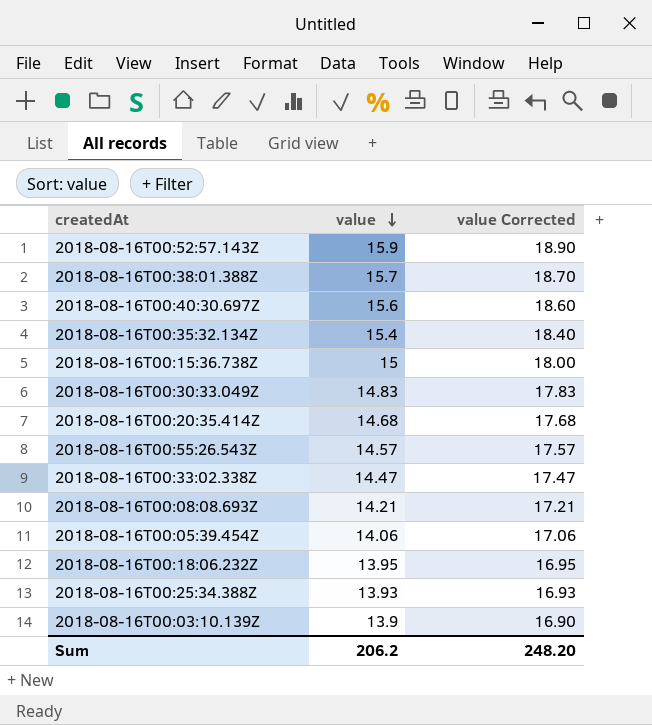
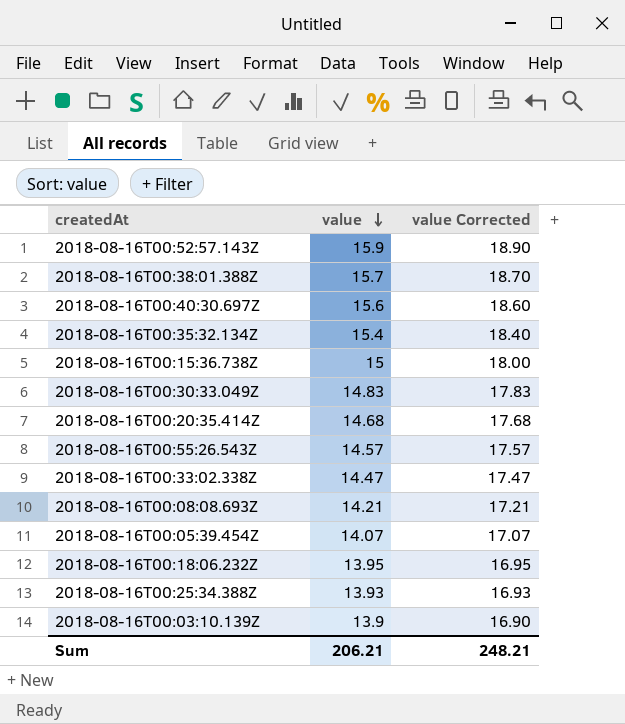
2018-08-16T00:05:39.454Z | value: 14.06 -> 14.07
2018-08-16T00:05:39.454Z | value Corrected: 17.06 -> 17.07
Sum | value: 206.2 -> 206.21
Sum | value Corrected: 248.20 -> 248.21

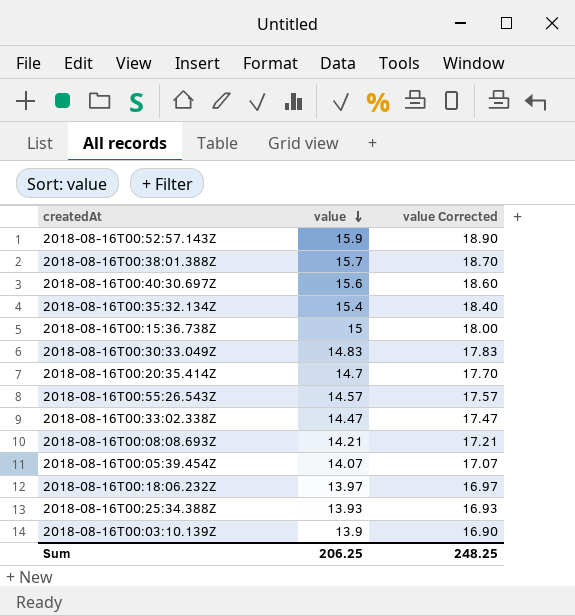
2018-08-16T00:20:35.414Z | value: 14.68 -> 14.7
2018-08-16T00:20:35.414Z | value Corrected: 17.68 -> 17.70
2018-08-16T00:18:06.232Z | value: 13.95 -> 13.97
2018-08-16T00:18:06.232Z | value Corrected: 16.95 -> 16.97
Sum | value: 206.21 -> 206.25
Sum | value Corrected: 248.21 -> 248.25

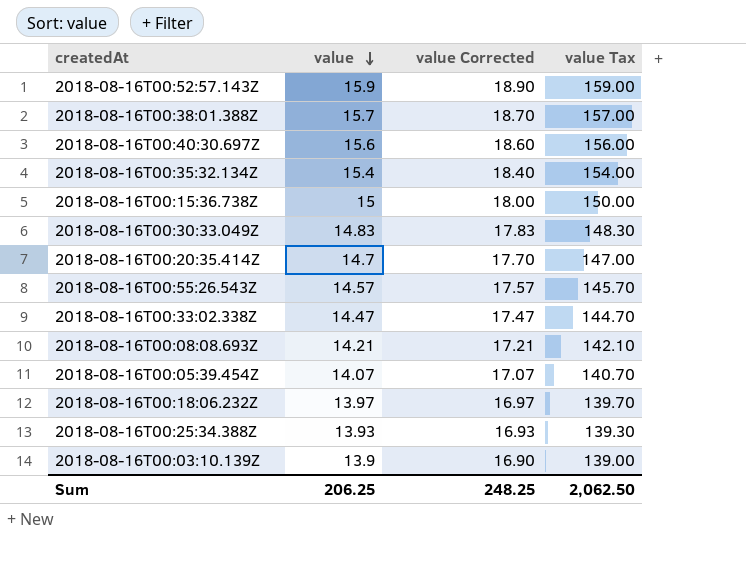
column value Tax | formula: none -> [value] * 10

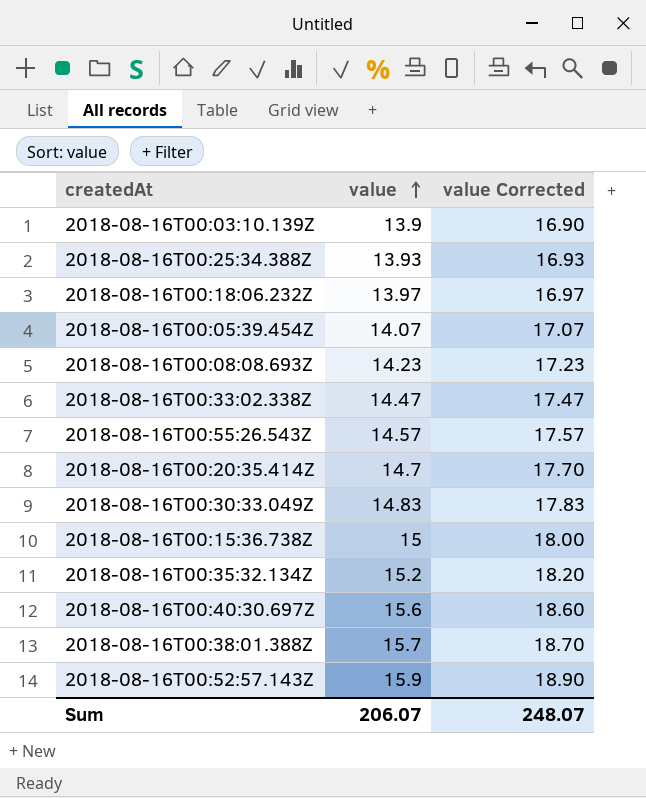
row order: value descending -> value ascending
column value Tax | formula: [value] * 10 -> none
2018-08-16T00:08:08.693Z | value: 14.21 -> 14.23
2018-08-16T00:08:08.693Z | value Corrected: 17.21 -> 17.23
2018-08-16T00:35:32.134Z | value: 15.4 -> 15.2
2018-08-16T00:35:32.134Z | value Corrected: 18.40 -> 18.20
Sum | value: 206.25 -> 206.07
Sum | value Corrected: 248.25 -> 248.07

